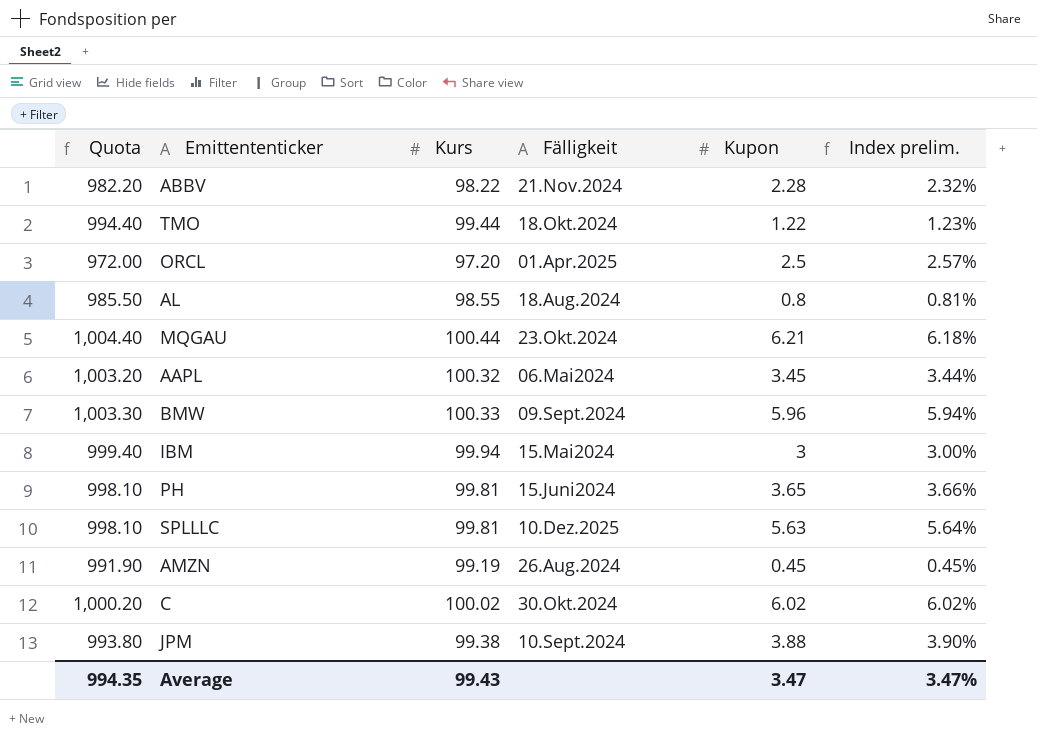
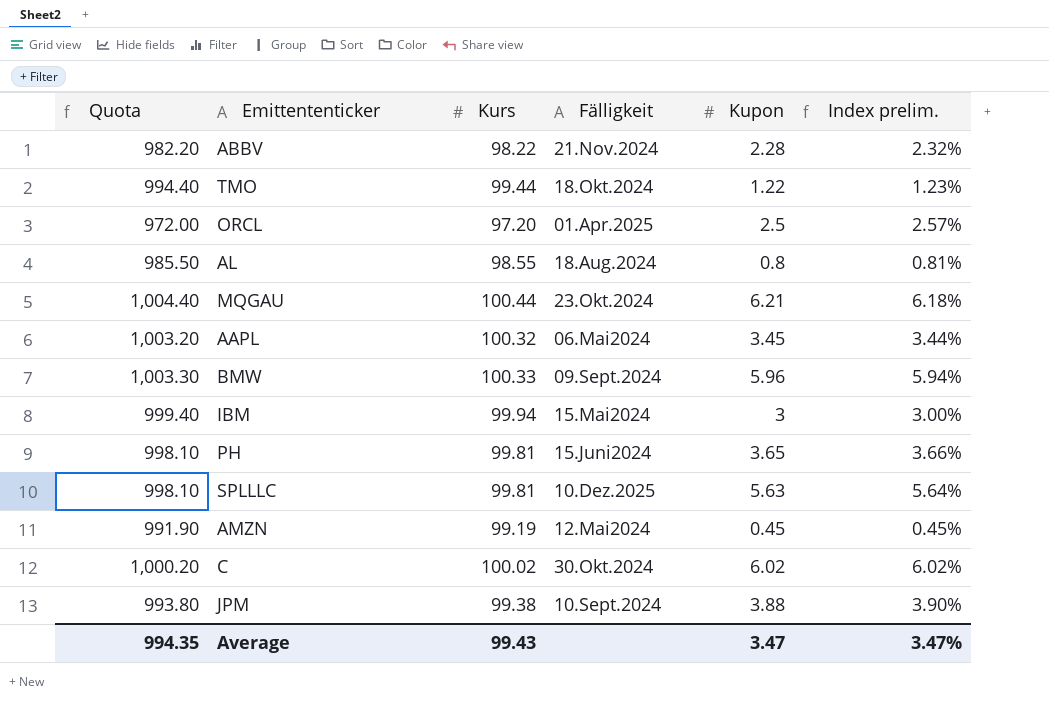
AMZN | Fälligkeit: 26.Aug.2024 -> 12.Mai2024

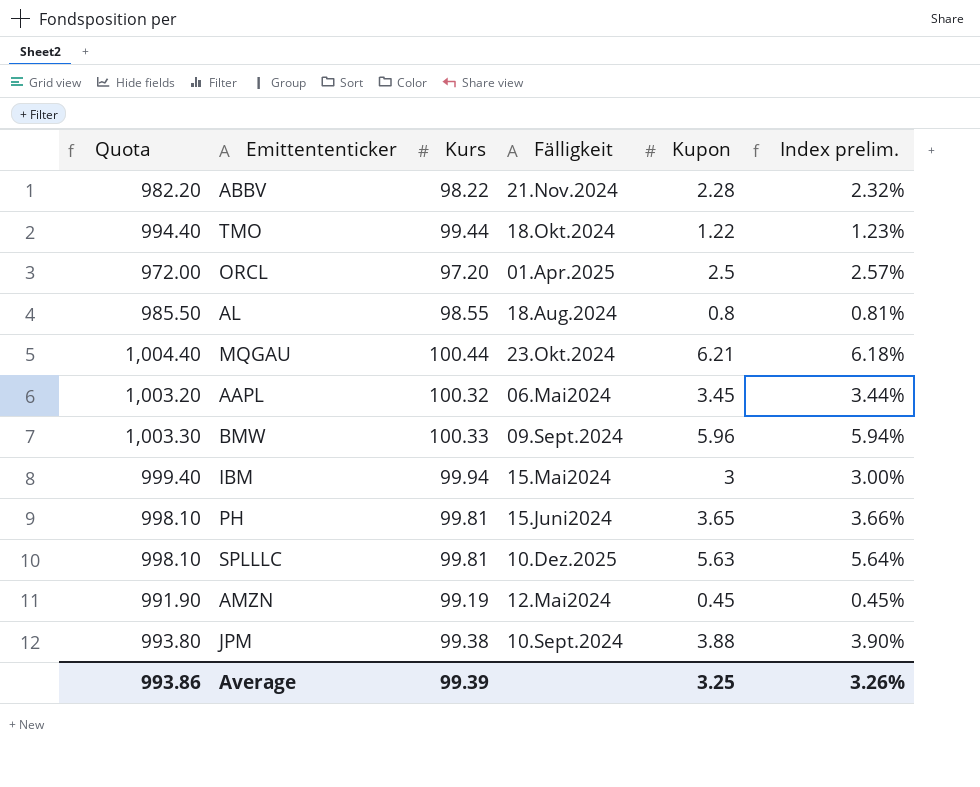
row C: 1,000.20 | 100.02 | 30.Okt.2024 | 6.02 | 6.02% -> none
Average | Quota: 994.35 -> 993.86
Average | Kurs: 99.43 -> 99.39
Average | Kupon: 3.47 -> 3.25
Average | Index prelim.: 3.47% -> 3.26%

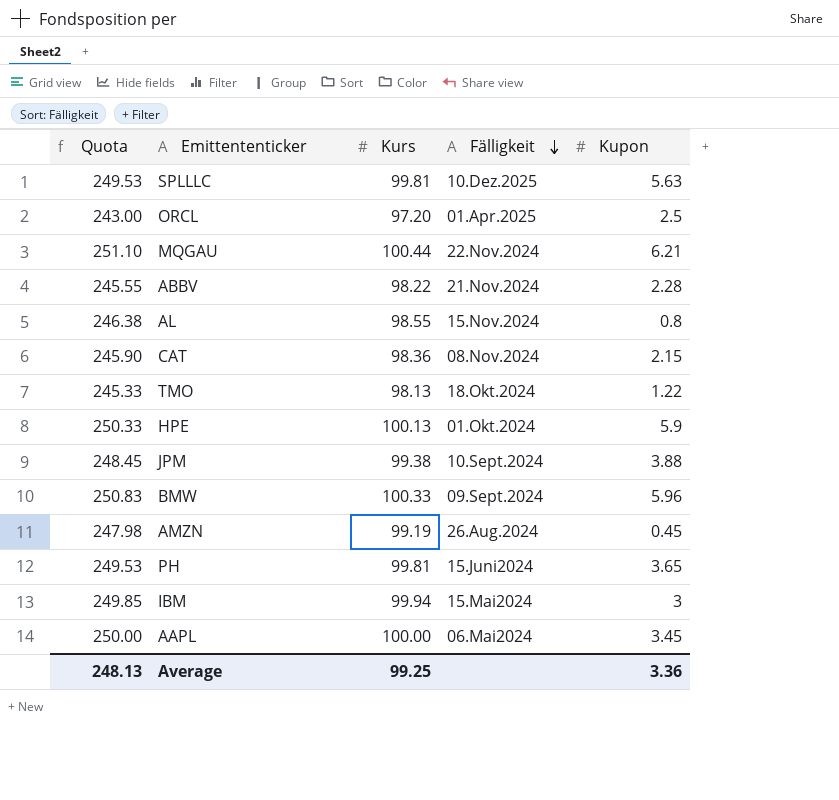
row order: none -> Fälligkeit descending
column Index prelim. | formula: [Kupon] / [Kurs] -> none
column Quota | formula: [Kurs] * 10 -> [Kurs] * 2.5
MQGAU | Fälligkeit: 23.Okt.2024 -> 22.Nov.2024
AL | Fälligkeit: 18.Aug.2024 -> 15.Nov.2024
row CAT: none -> 245.90 | 98.36 | 08.Nov.2024 | 2.15
TMO | Kurs: 99.44 -> 98.13
row HPE: none -> 250.33 | 100.13 | 01.Okt.2024 | 5.9
AMZN | Fälligkeit: 12.Mai2024 -> 26.Aug.2024
AAPL | Kurs: 100.32 -> 100.00
Average | Quota: 993.86 -> 248.13
Average | Kurs: 99.39 -> 99.25
Average | Kupon: 3.25 -> 3.36

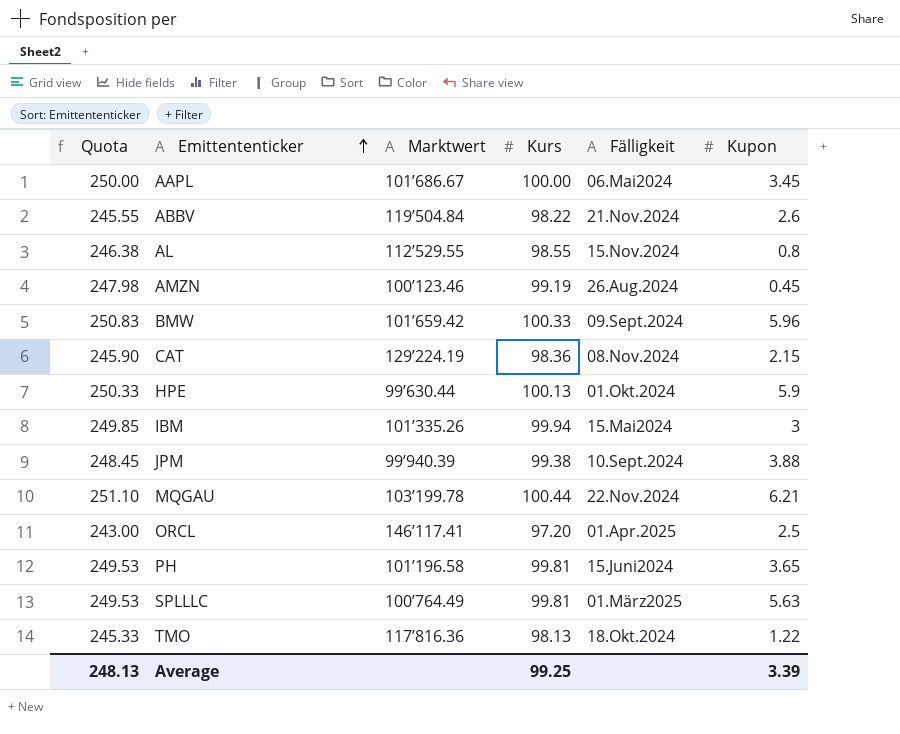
row order: Fälligkeit descending -> Emittententicker ascending
column Marktwert | position: none -> 3
ABBV | Kupon: 2.28 -> 2.6
SPLLLC | Fälligkeit: 10.Dez.2025 -> 01.März2025
Average | Kupon: 3.36 -> 3.39

